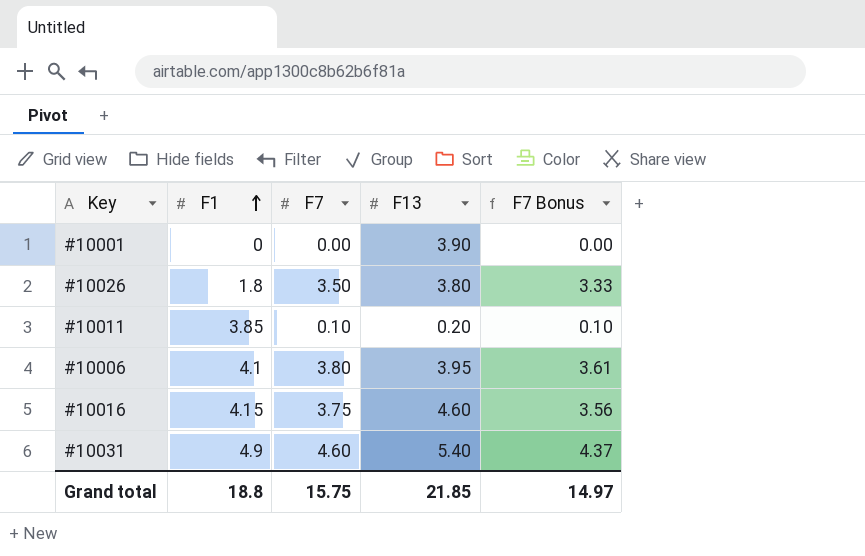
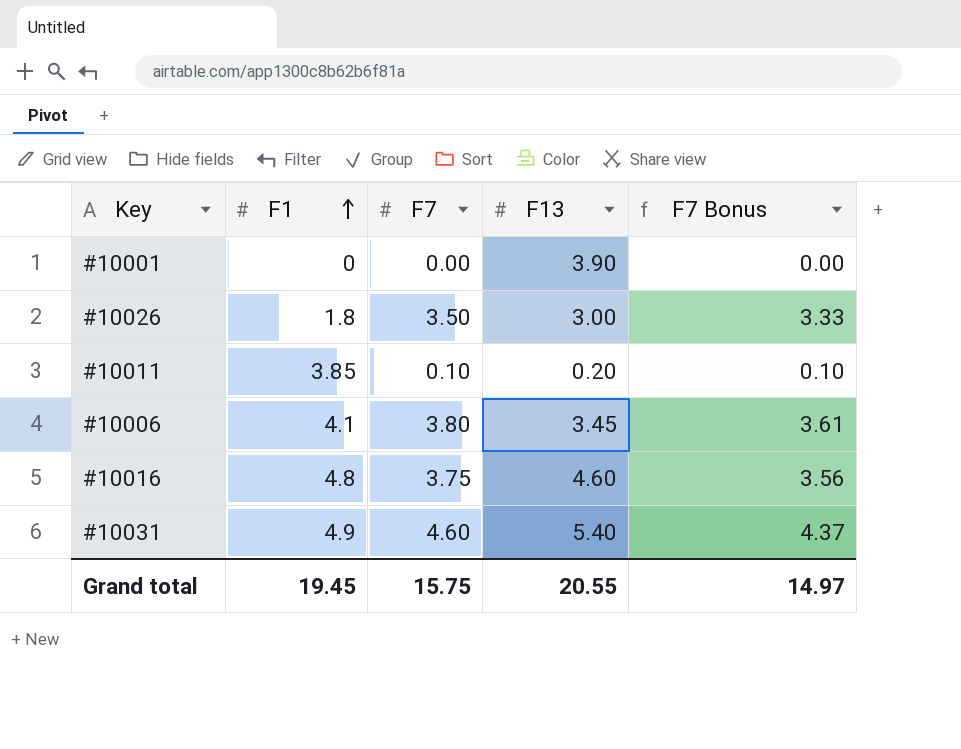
#10026 | F13: 3.80 -> 3.00
#10006 | F13: 3.95 -> 3.45
#10016 | F1: 4.15 -> 4.8
Grand total | F1: 18.8 -> 19.45
Grand total | F13: 21.85 -> 20.55

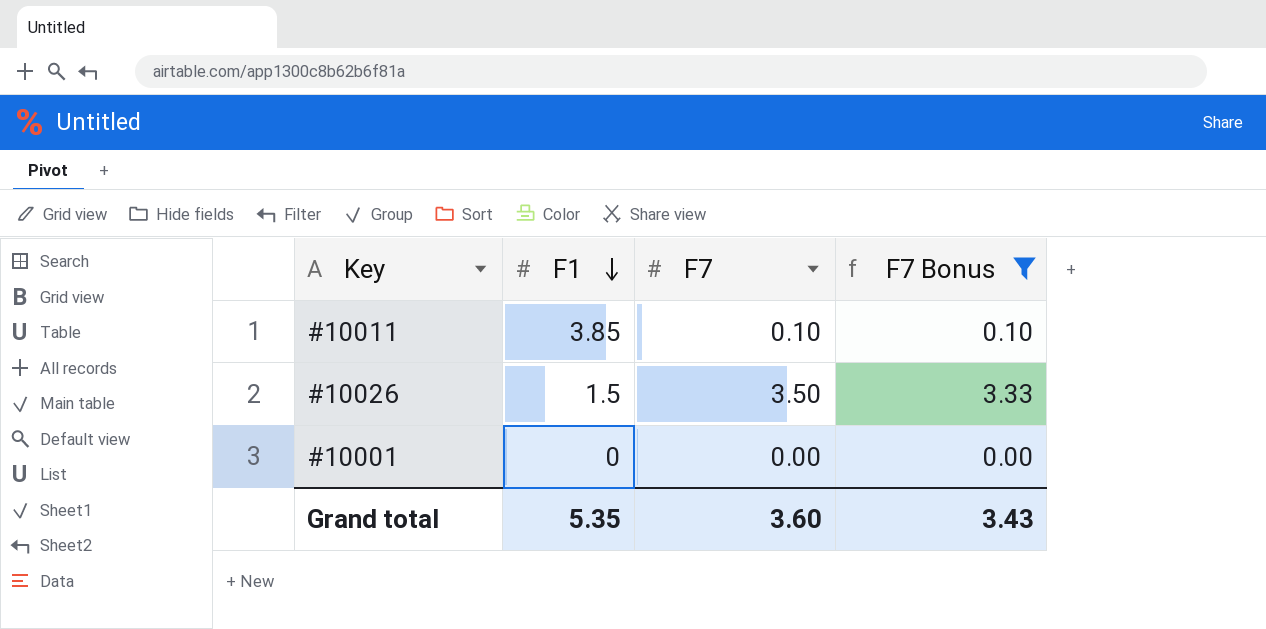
filter: none -> F7 Bonus <= 3.33
row order: F1 ascending -> F1 descending
column F13 | position: 4 -> none
#10026 | F1: 1.8 -> 1.5
Grand total | F1: 19.45 -> 5.35
Grand total | F7: 15.75 -> 3.60
Grand total | F7 Bonus: 14.97 -> 3.43

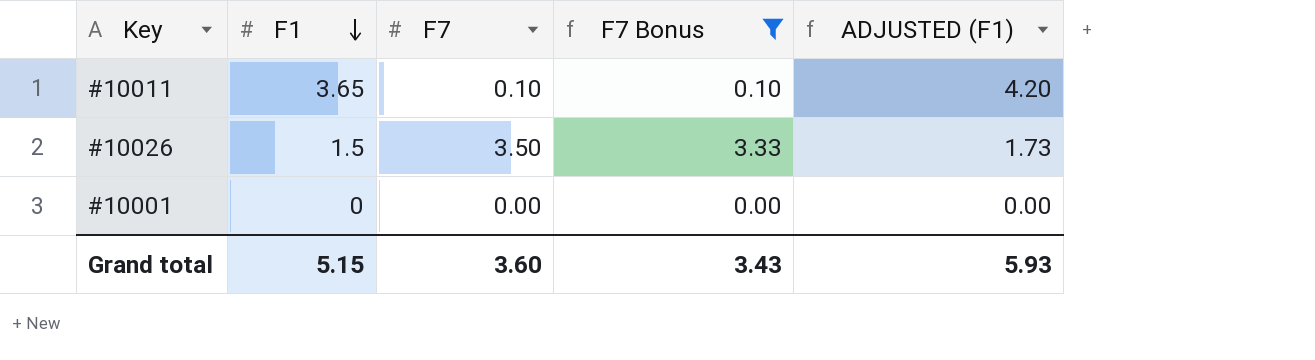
column ADJUSTED (F1) | formula: none -> [F1] * 1.15
#10011 | F1: 3.85 -> 3.65
Grand total | F1: 5.35 -> 5.15

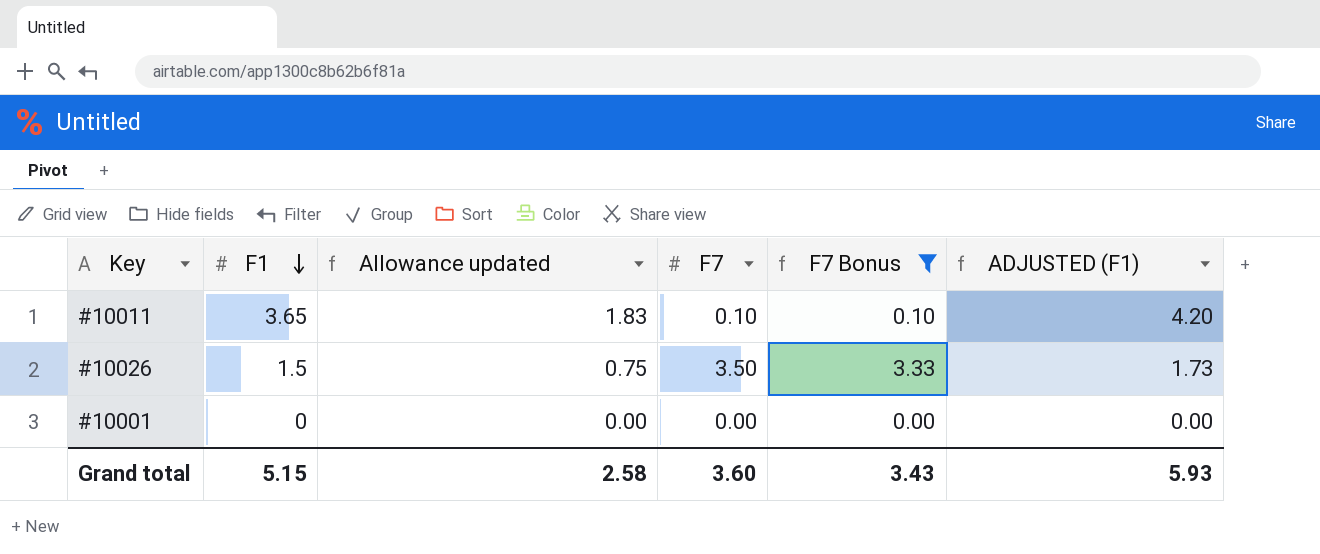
column Allowance updated | formula: none -> [F1] * 0.5

